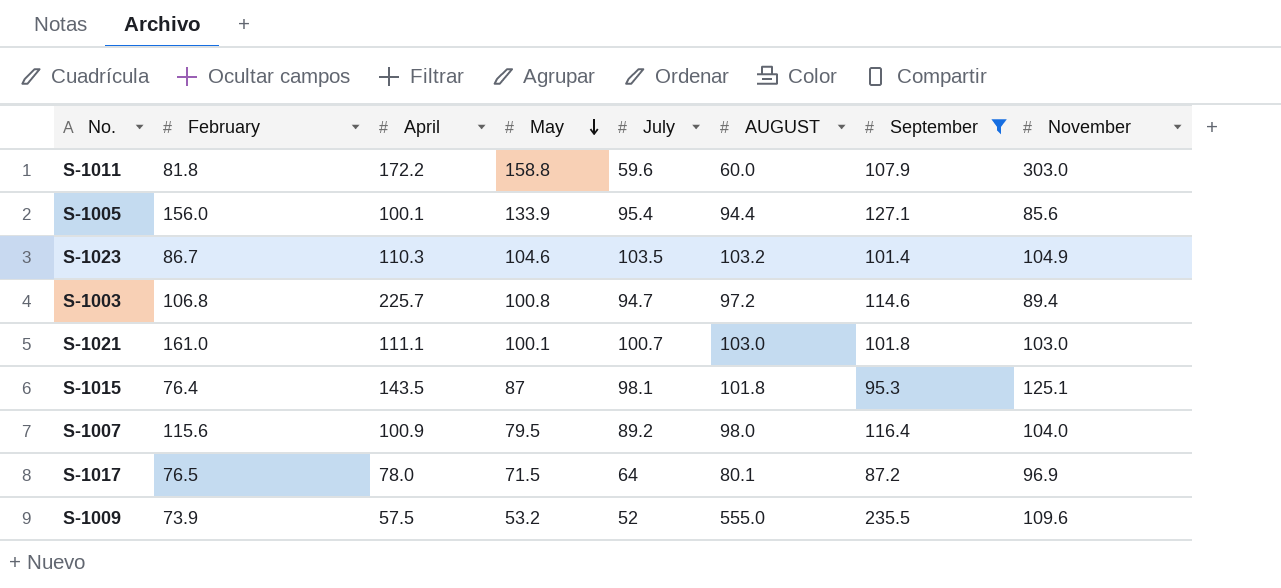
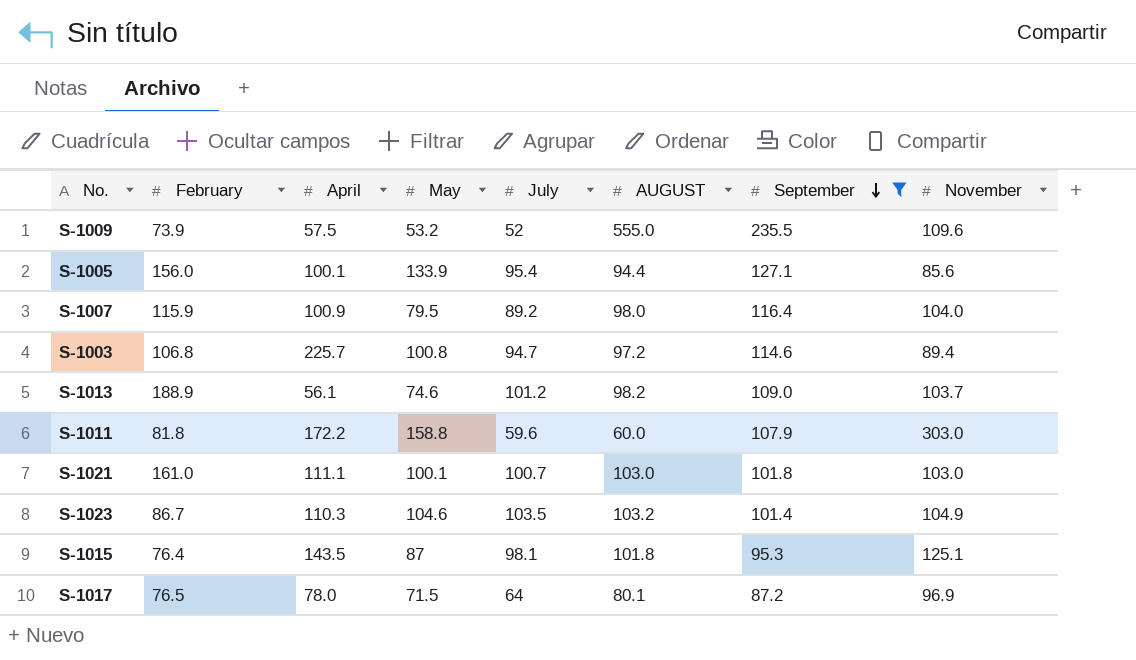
row order: May descending -> September descending
S-1007 | February: 115.6 -> 115.9
row S-1013: none -> 188.9 | 56.1 | 74.6 | 101.2 | 98.2 | 109.0 | 103.7

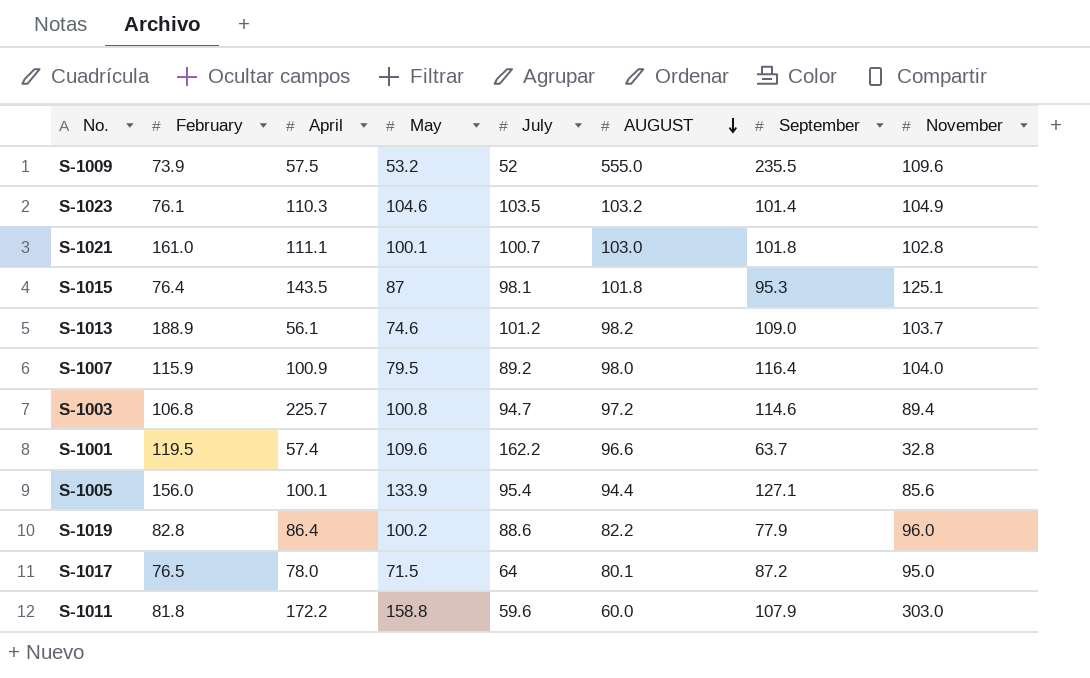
filter: September >= 87.2 -> none
row order: September descending -> AUGUST descending
S-1023 | February: 86.7 -> 76.1
S-1021 | November: 103.0 -> 102.8
S-1017 | November: 96.9 -> 95.0

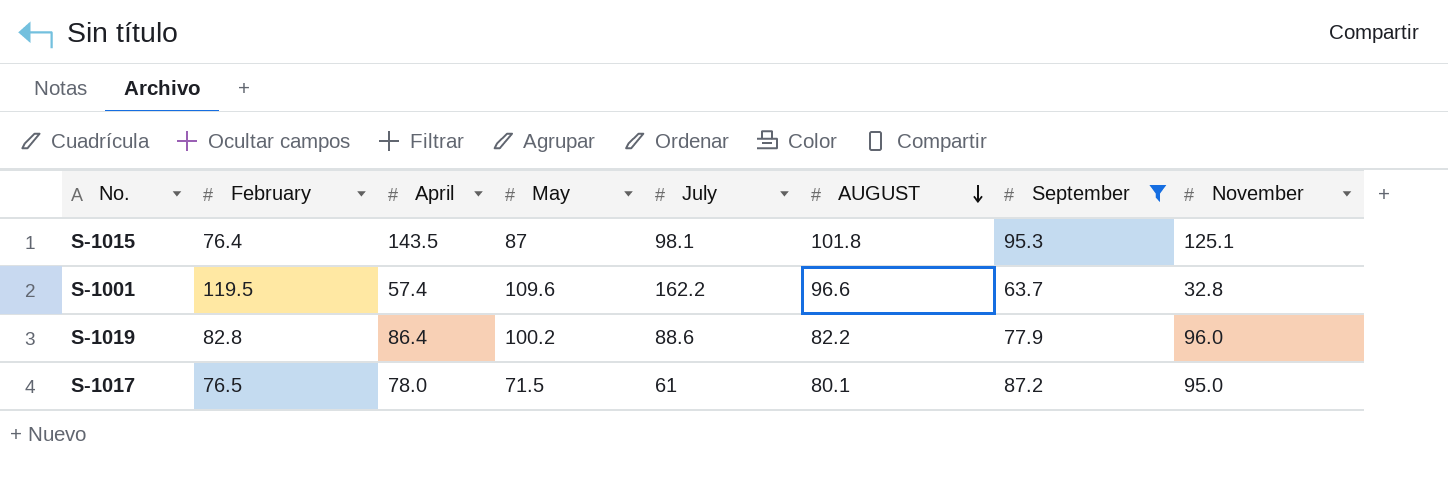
filter: none -> September <= 95.3
S-1017 | July: 64 -> 61

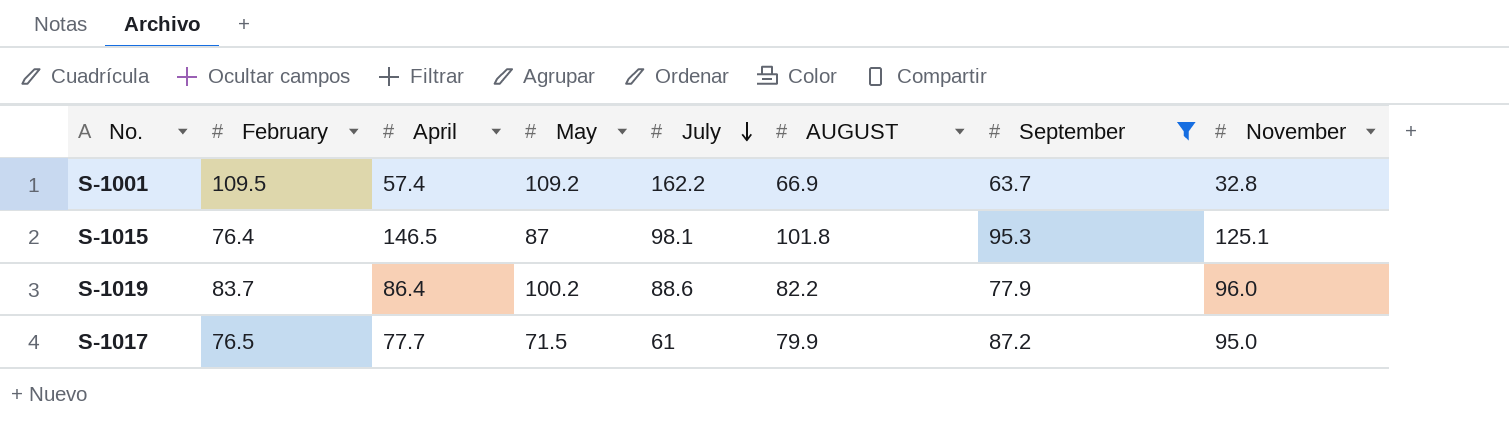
row order: AUGUST descending -> July descending
S-1001 | February: 119.5 -> 109.5
S-1001 | May: 109.6 -> 109.2
S-1001 | AUGUST: 96.6 -> 66.9
S-1015 | April: 143.5 -> 146.5
S-1019 | February: 82.8 -> 83.7
S-1017 | April: 78.0 -> 77.7
S-1017 | AUGUST: 80.1 -> 79.9

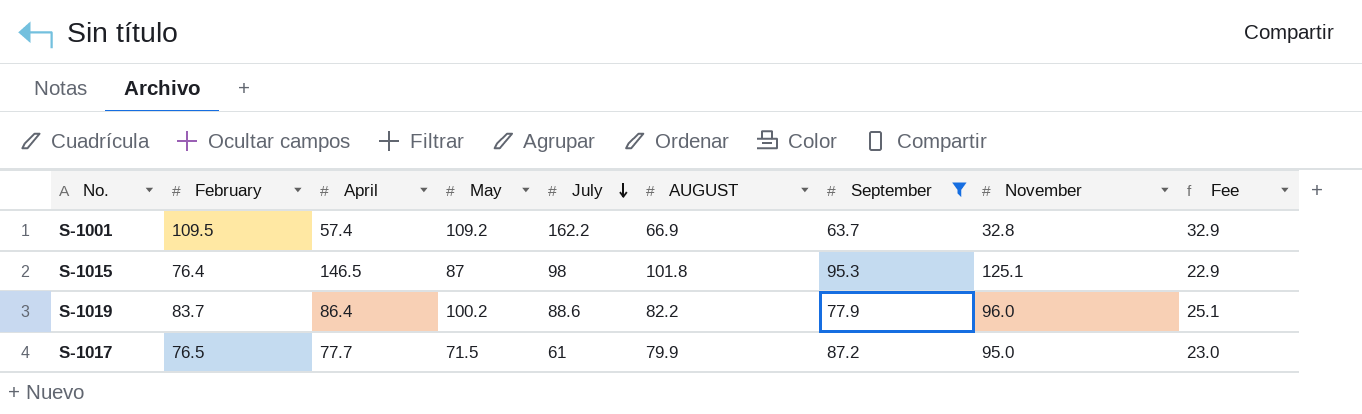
column Fee | formula: none -> [February] * 0.3
S-1015 | July: 98.1 -> 98

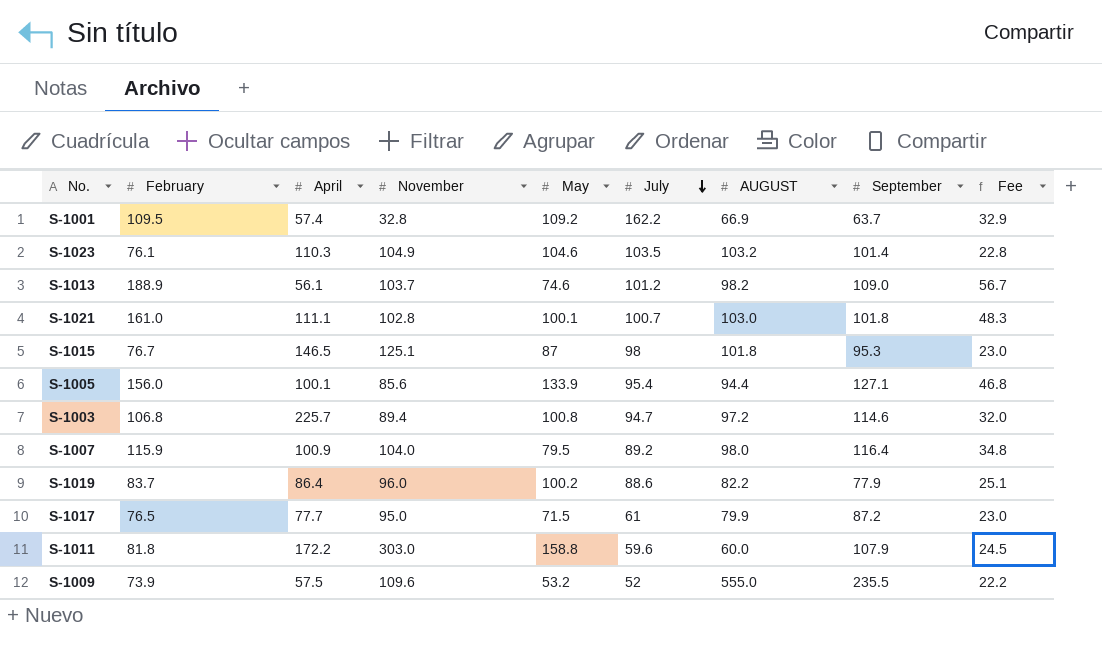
filter: September <= 95.3 -> none
column November | position: 8 -> 4
S-1015 | February: 76.4 -> 76.7
S-1015 | Fee: 22.9 -> 23.0

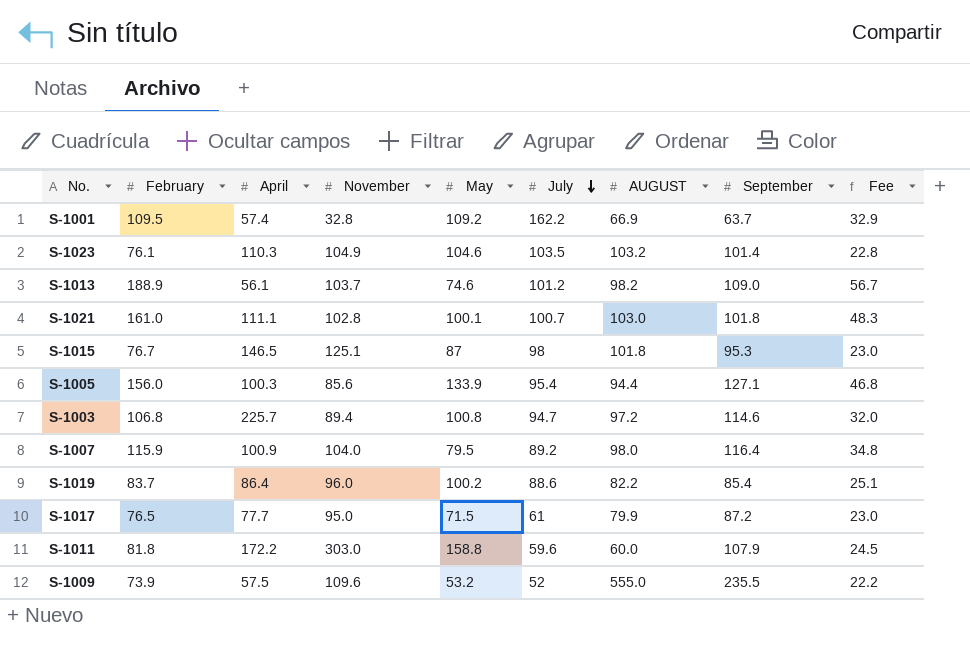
S-1005 | April: 100.1 -> 100.3
S-1019 | September: 77.9 -> 85.4

